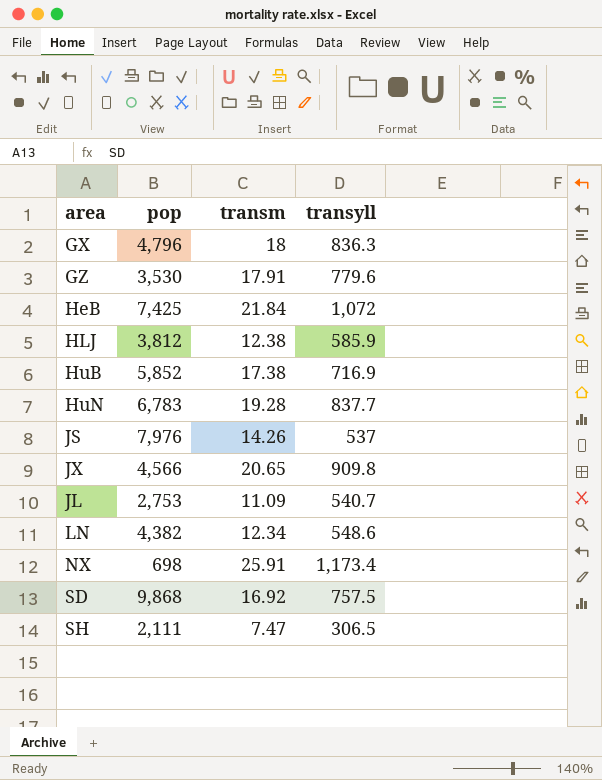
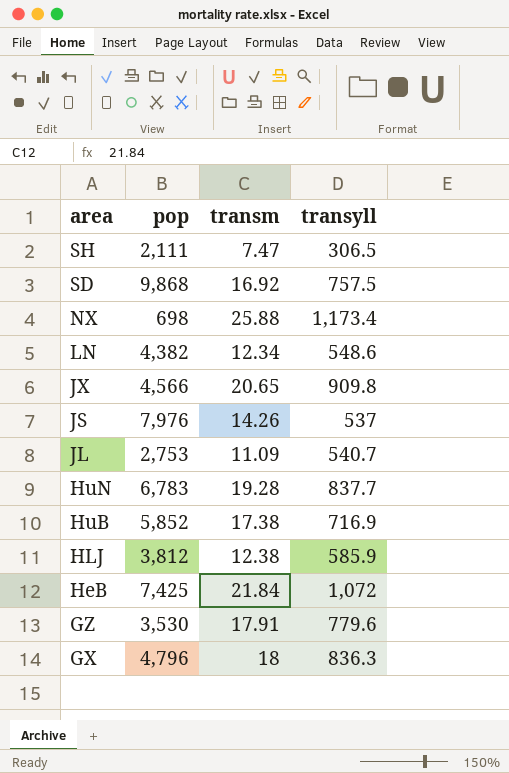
row order: none -> area descending
NX | transm: 25.91 -> 25.88

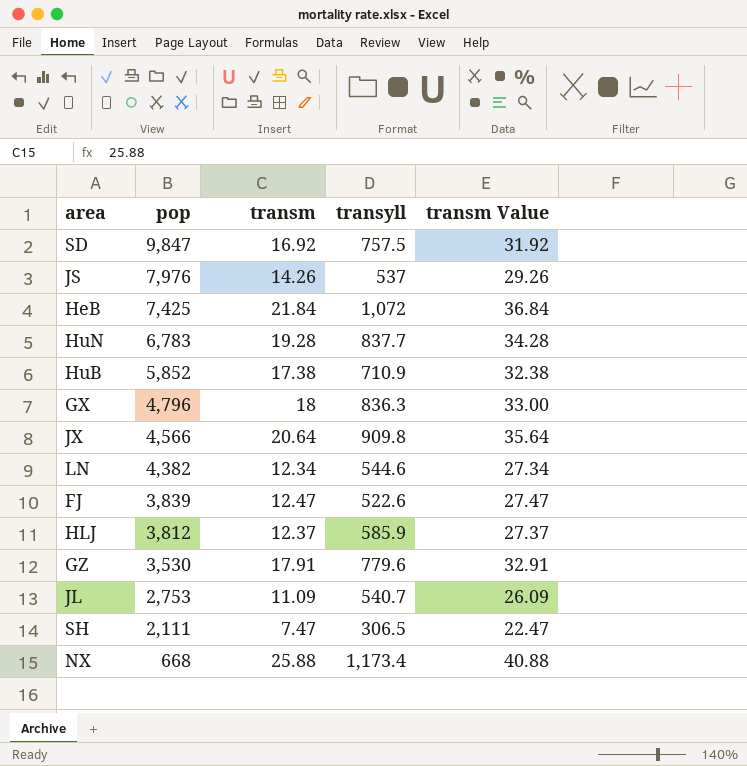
row order: area descending -> pop descending
column transm Value | formula: none -> [transm] + 15
SD | pop: 9,868 -> 9,847
HuB | transyll: 716.9 -> 710.9
JX | transm: 20.65 -> 20.64
LN | transyll: 548.6 -> 544.6
row FJ: none -> 3,839 | 12.47 | 522.6 | 27.47
HLJ | transm: 12.38 -> 12.37
NX | pop: 698 -> 668

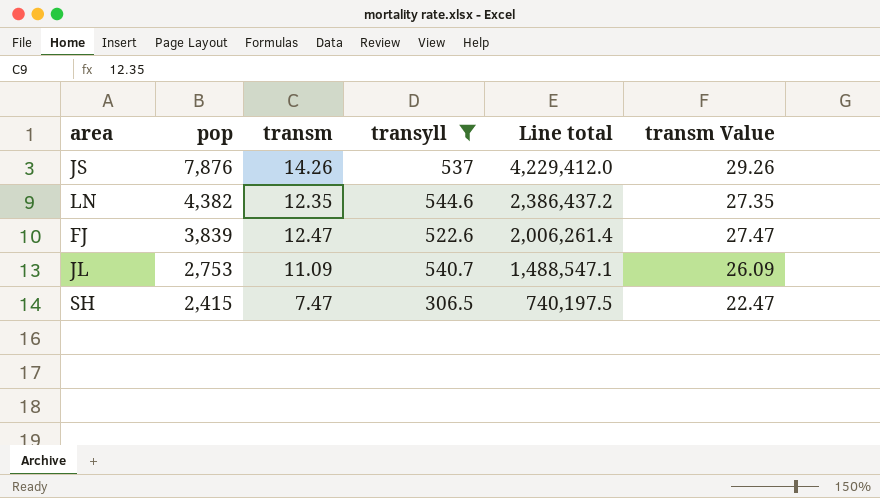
filter: none -> transyll <= 544.6
column Line total | formula: none -> [pop] * [transyll]
JS | pop: 7,976 -> 7,876
LN | transm: 12.34 -> 12.35
LN | transm Value: 27.34 -> 27.35
SH | pop: 2,111 -> 2,415

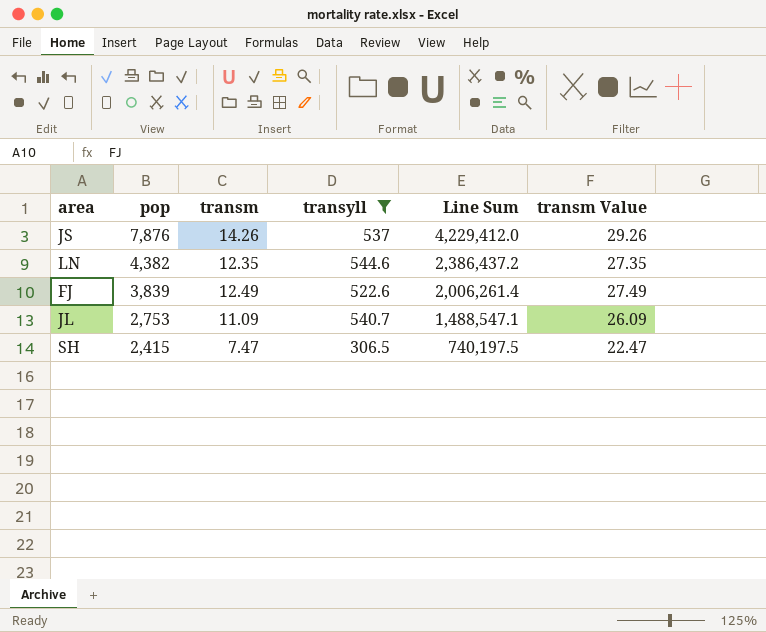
column name: Line total -> Line Sum
FJ | transm: 12.47 -> 12.49
FJ | transm Value: 27.47 -> 27.49

